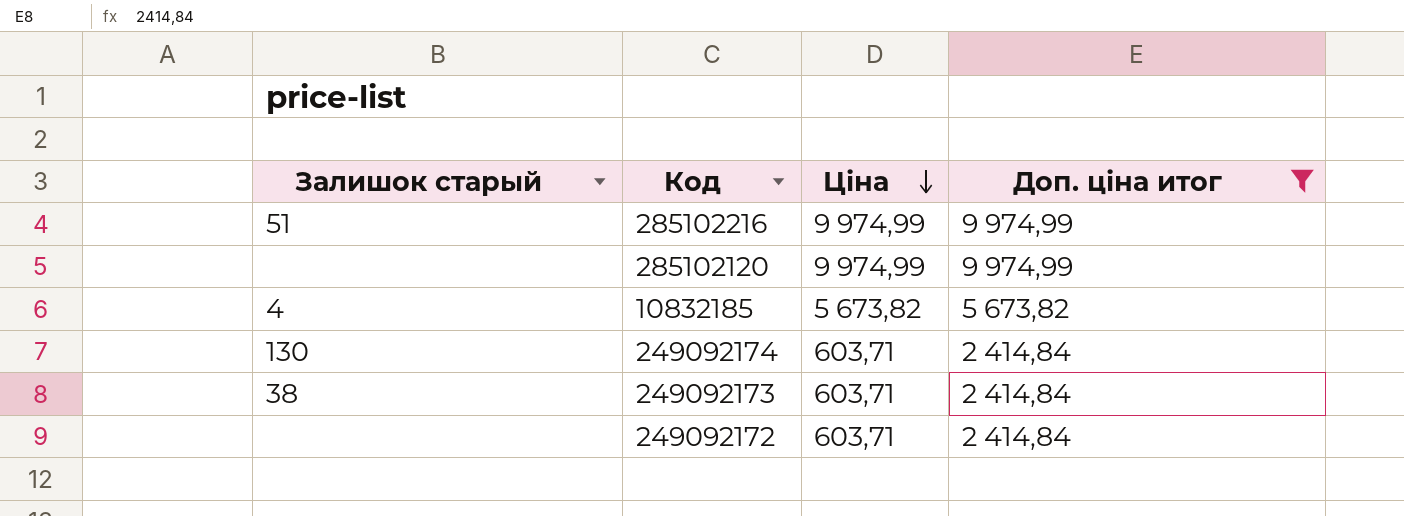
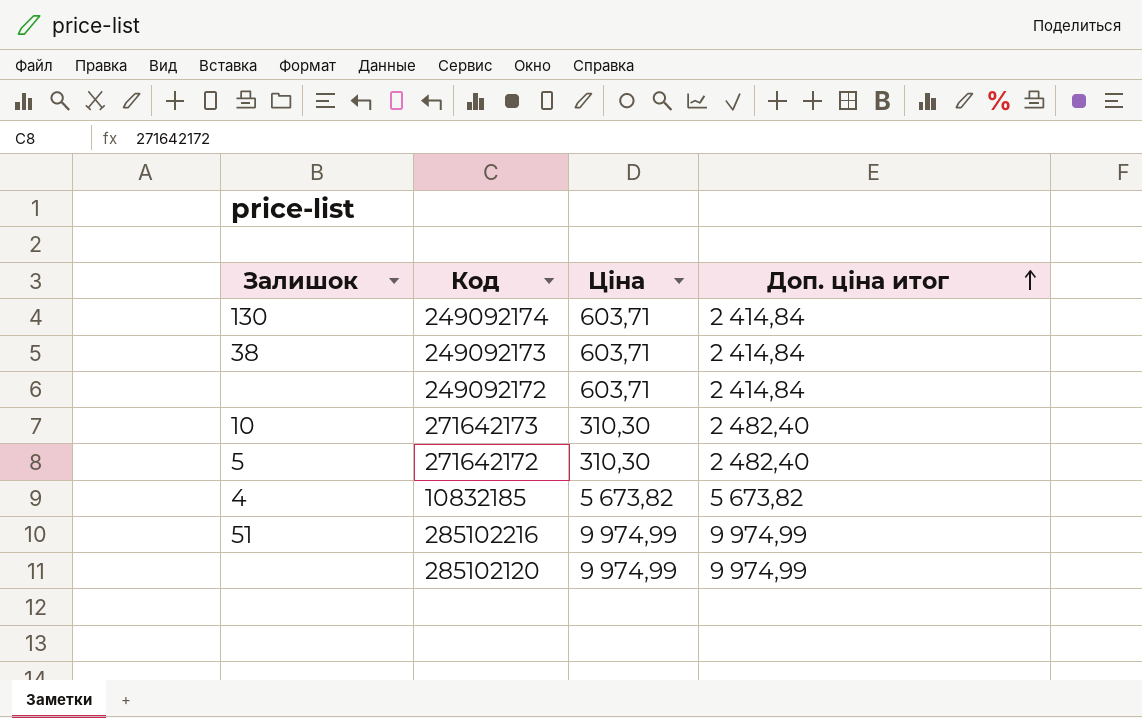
filter: Доп. ціна итог != 2 482,40 -> none
row order: Ціна descending -> Доп. ціна итог ascending
column name: Залишок старый -> Залишок

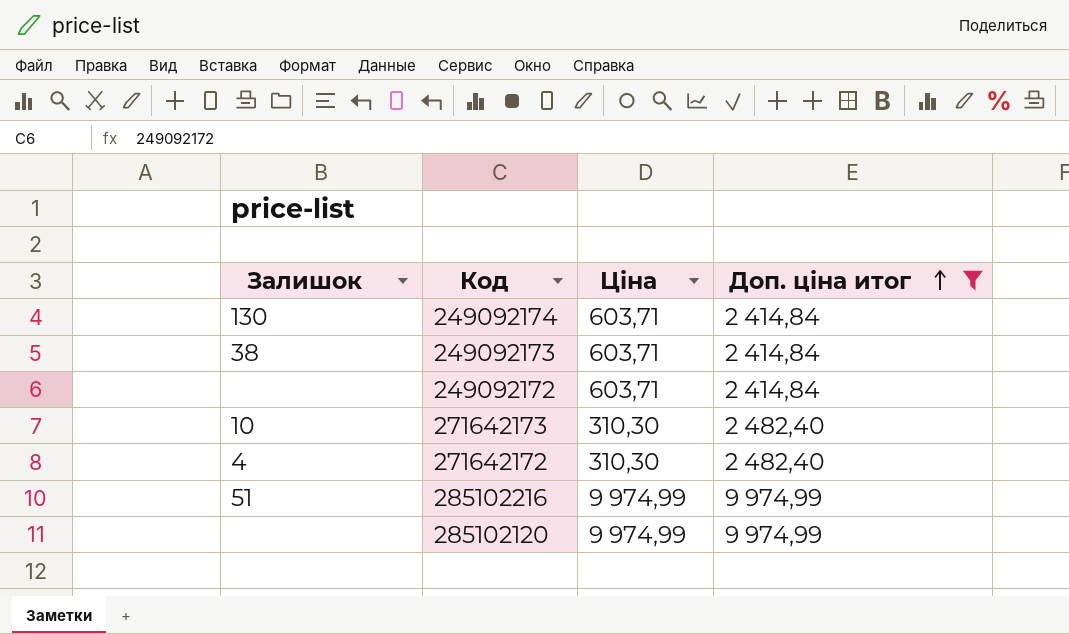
filter: none -> Доп. ціна итог != 5 673,82
271642172 | Залишок: 5 -> 4

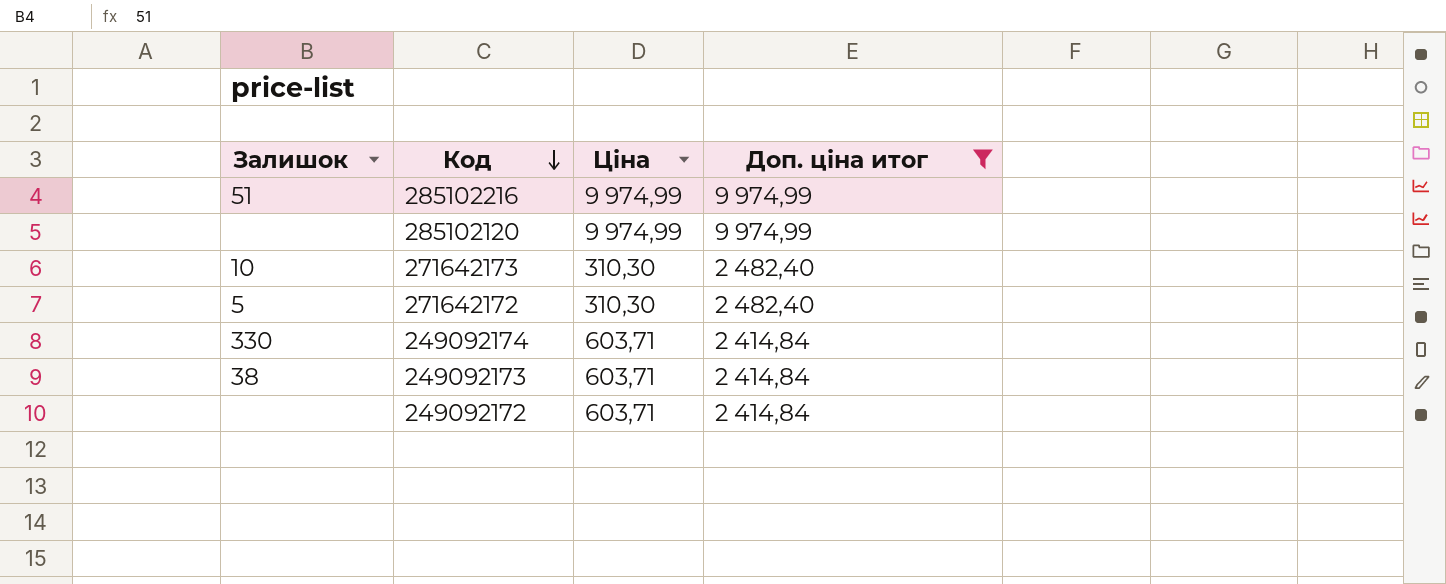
row order: Доп. ціна итог ascending -> Код descending
271642172 | Залишок: 4 -> 5
249092174 | Залишок: 130 -> 330

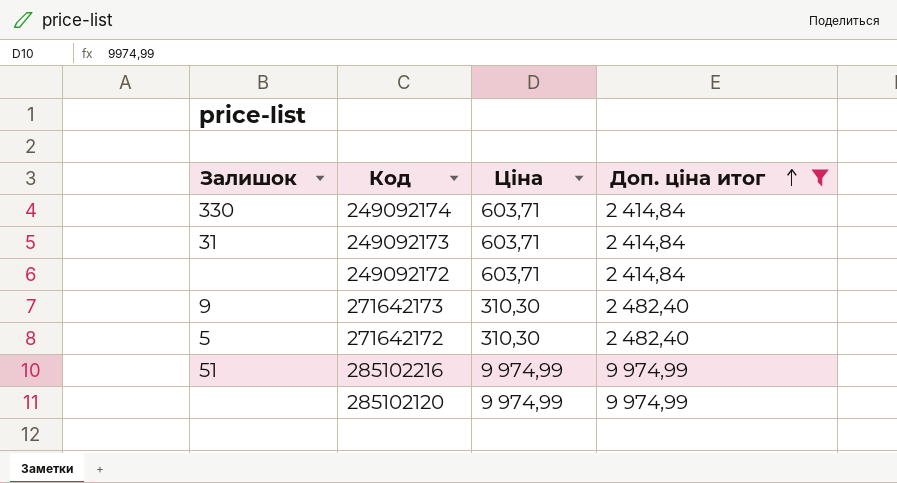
row order: Код descending -> Доп. ціна итог ascending
249092173 | Залишок: 38 -> 31
271642173 | Залишок: 10 -> 9

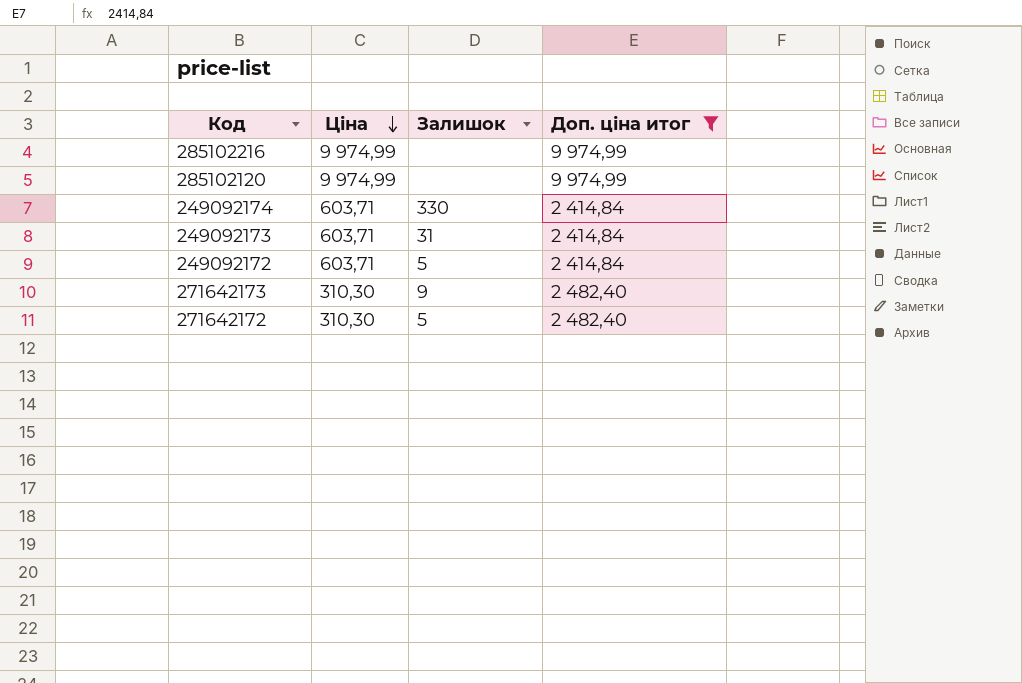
row order: Доп. ціна итог ascending -> Ціна descending
column Залишок | position: 1 -> 3
285102216 | Залишок: 51 -> none
249092172 | Залишок: none -> 5

